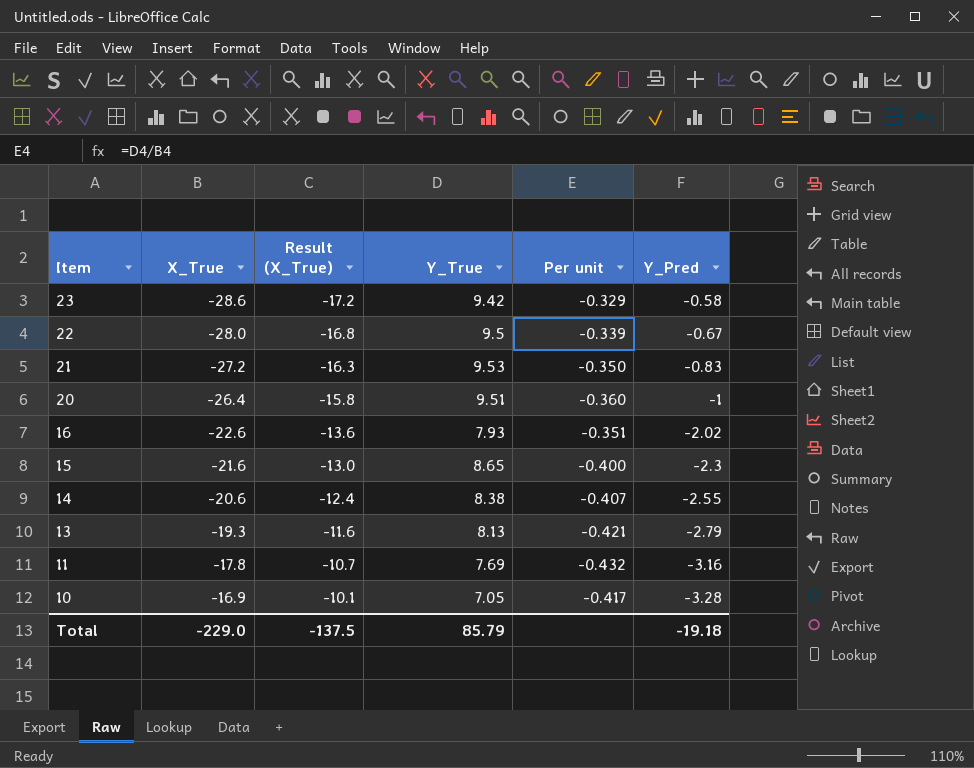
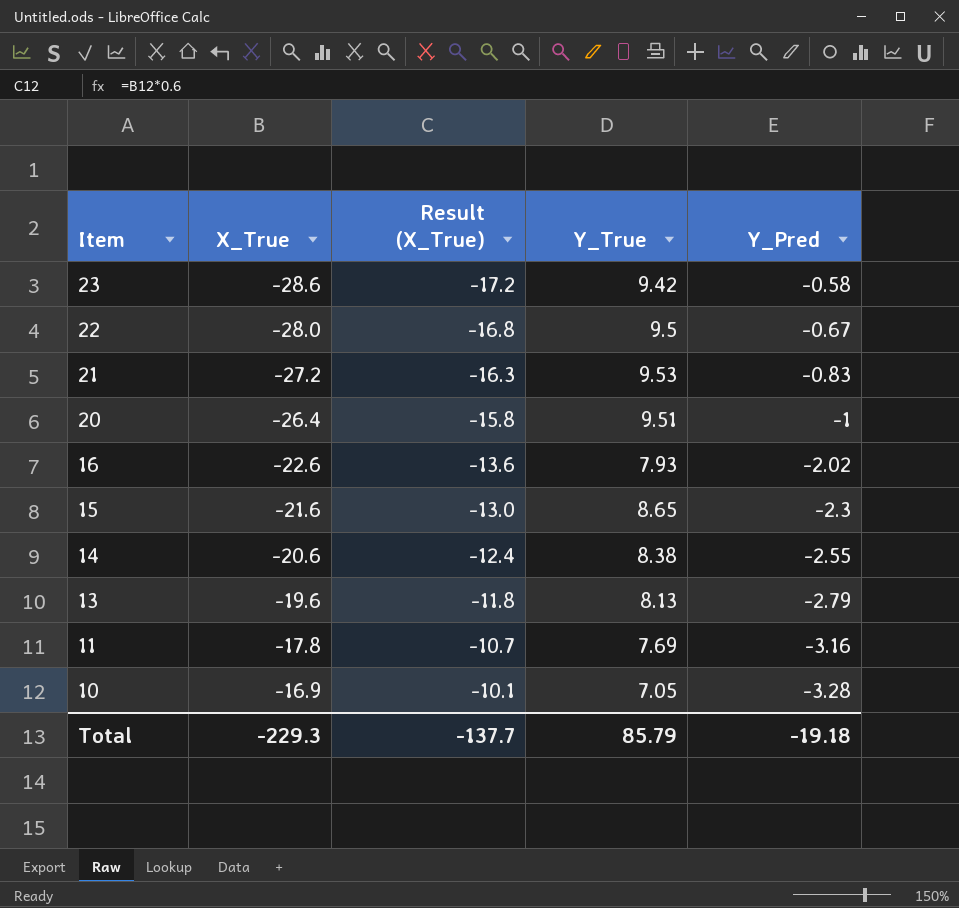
column Per unit | formula: [Y_True] / [X_True] -> none
13 | X_True: -19.3 -> -19.6
13 | Result (X_True): -11.6 -> -11.8
Total | X_True: -229.0 -> -229.3
Total | Result (X_True): -137.5 -> -137.7

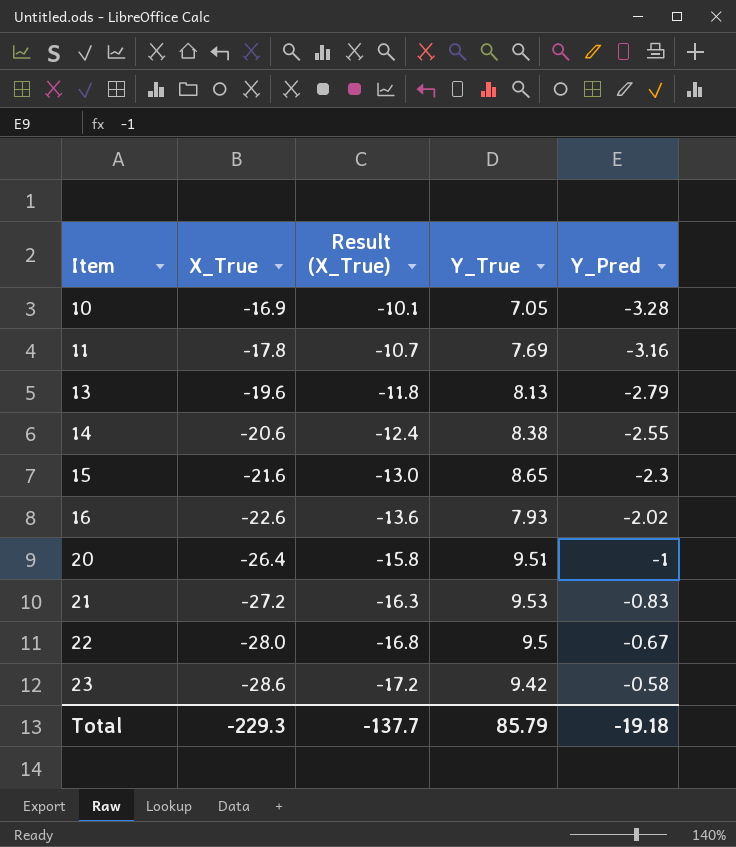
row order: Item descending -> Item ascending

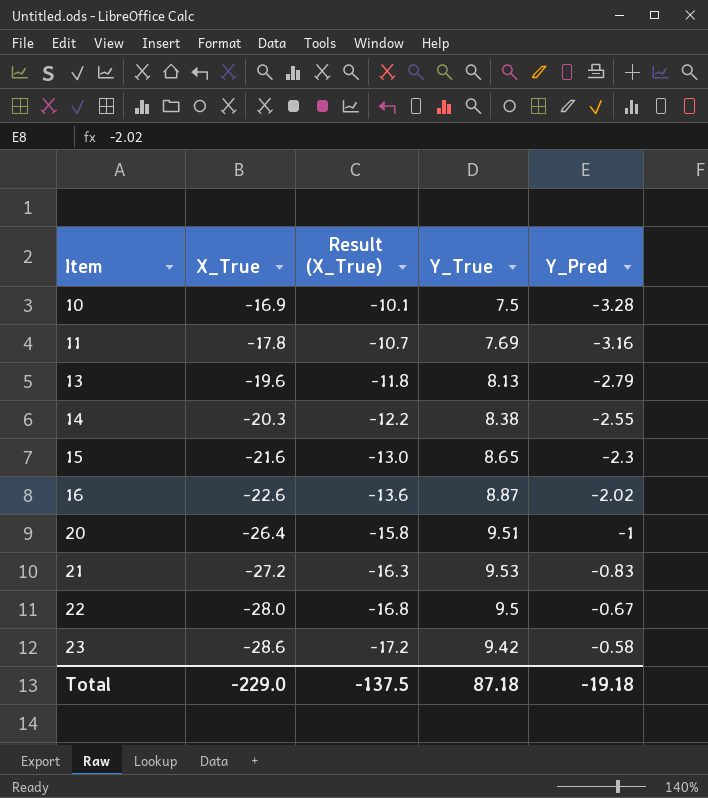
10 | Y_True: 7.05 -> 7.5
14 | X_True: -20.6 -> -20.3
14 | Result (X_True): -12.4 -> -12.2
16 | Y_True: 7.93 -> 8.87
Total | X_True: -229.3 -> -229.0
Total | Result (X_True): -137.7 -> -137.5
Total | Y_True: 85.79 -> 87.18

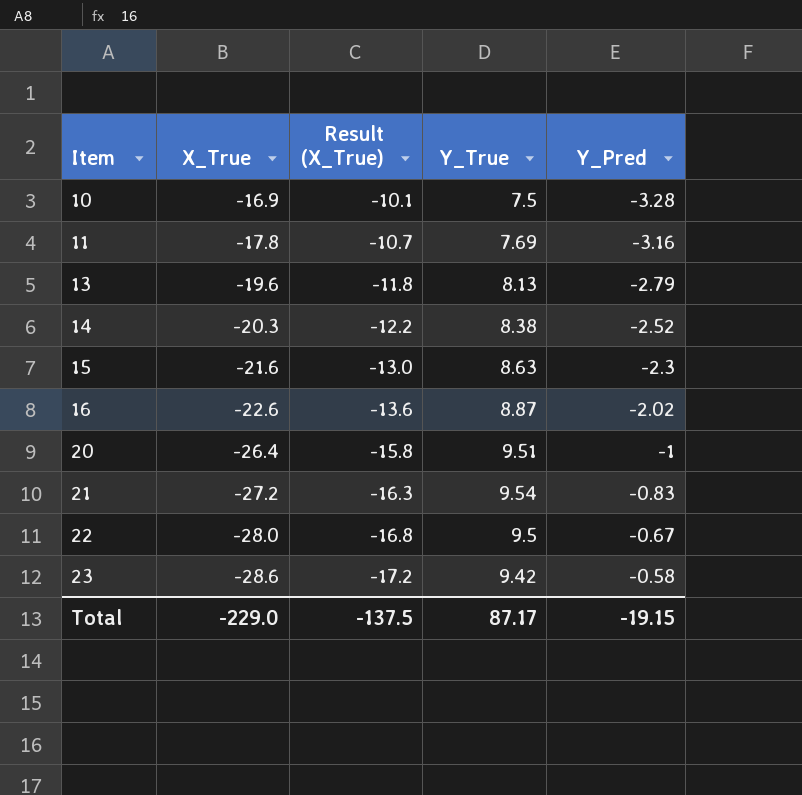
14 | Y_Pred: -2.55 -> -2.52
15 | Y_True: 8.65 -> 8.63
21 | Y_True: 9.53 -> 9.54
Total | Y_True: 87.18 -> 87.17
Total | Y_Pred: -19.18 -> -19.15

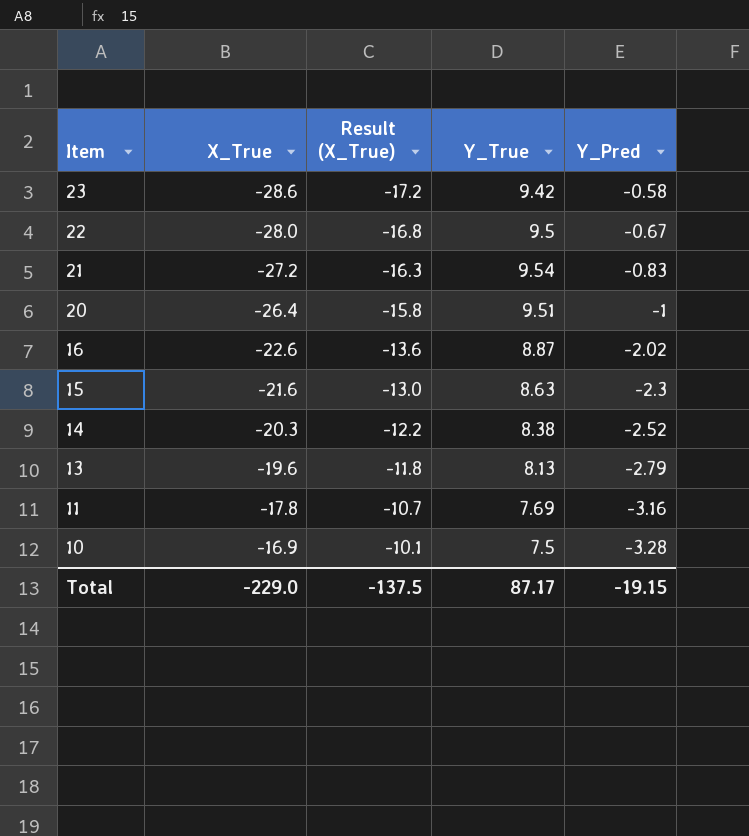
row order: Item ascending -> Item descending

